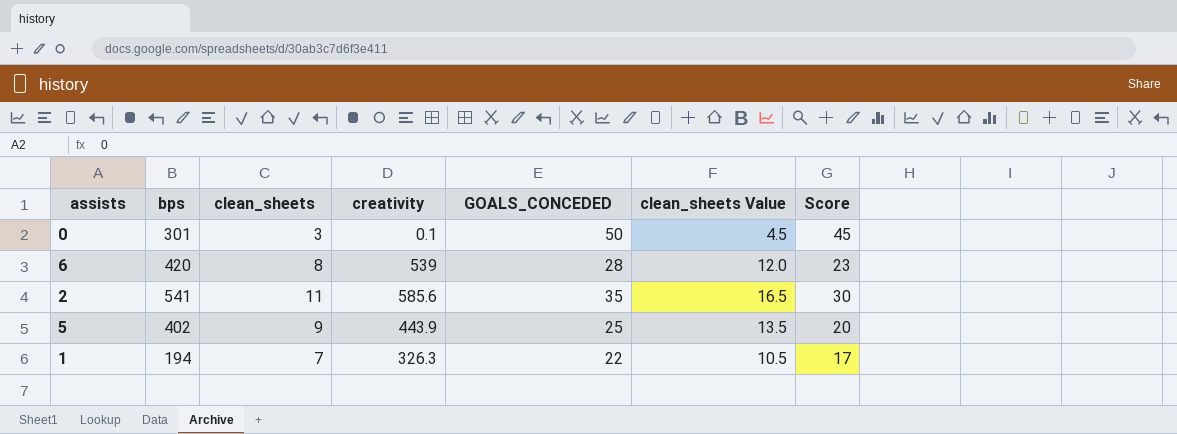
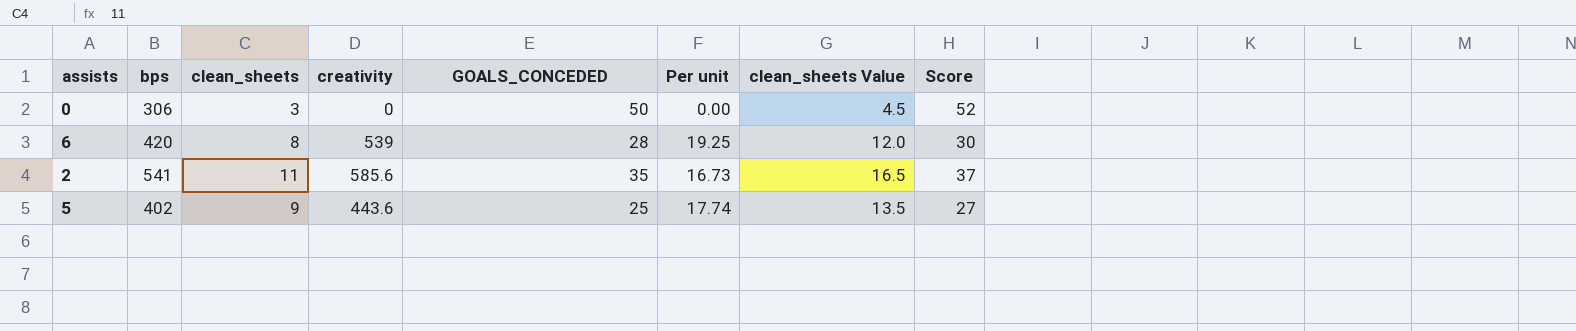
column Per unit | formula: none -> [creativity] / [GOALS_CONCEDED]
column Score | formula: [GOALS_CONCEDED] - 5 -> [GOALS_CONCEDED] + 2
row 1: 194 | 7 | 326.3 | 22 | 10.5 | 17 -> none
0 | bps: 301 -> 306
0 | creativity: 0.1 -> 0
5 | creativity: 443.9 -> 443.6

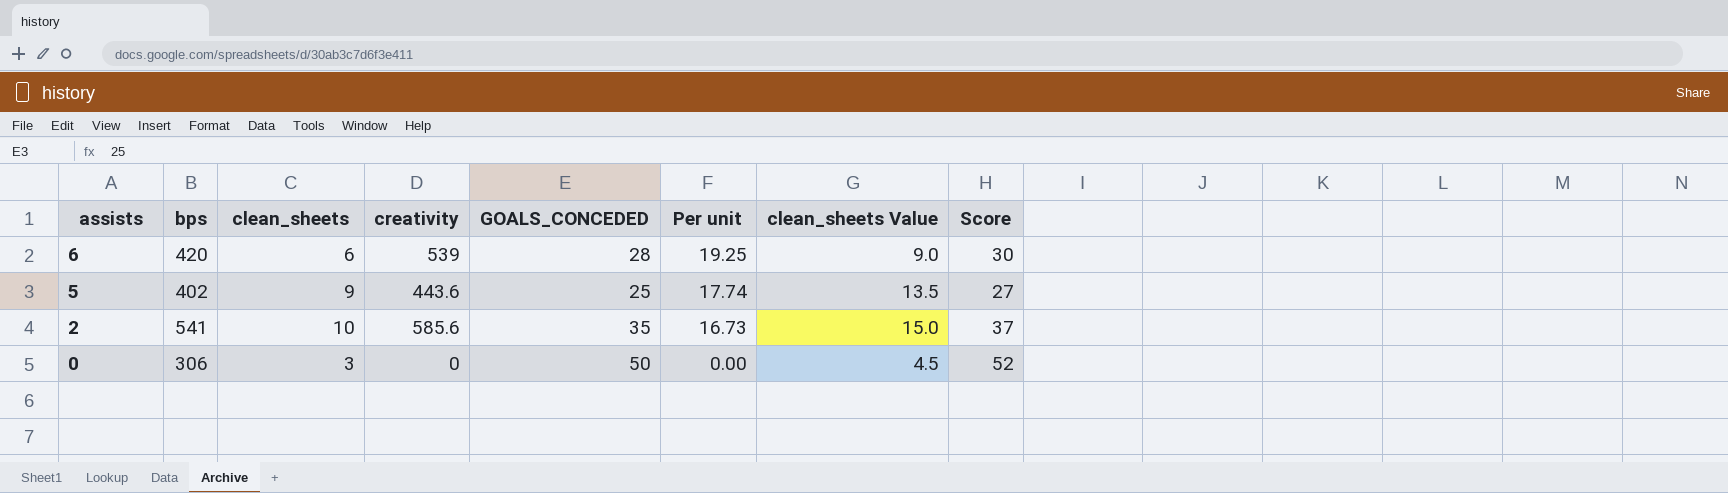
row order: none -> assists descending
6 | clean_sheets: 8 -> 6
6 | clean_sheets Value: 12.0 -> 9.0
2 | clean_sheets: 11 -> 10
2 | clean_sheets Value: 16.5 -> 15.0

